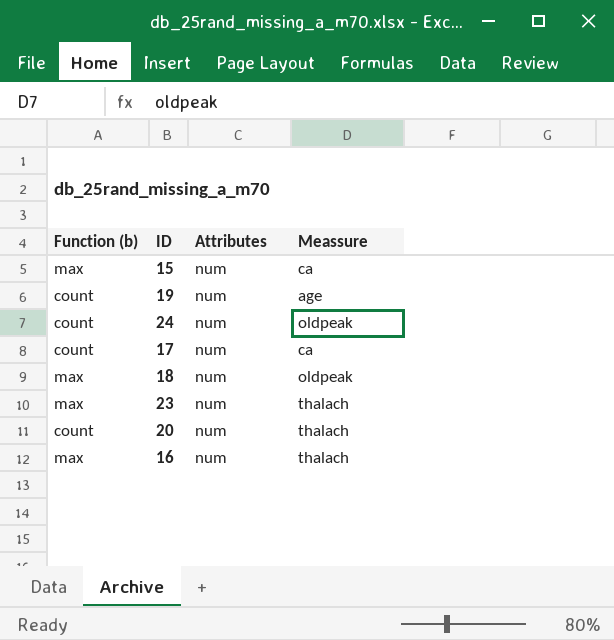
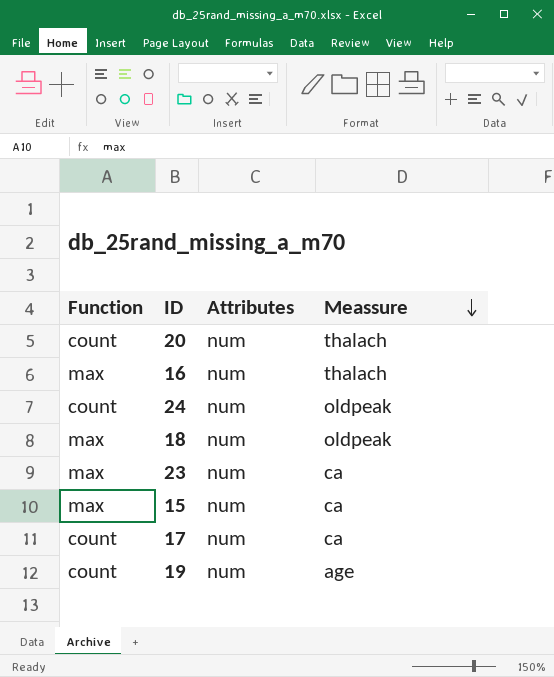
row order: none -> Meassure descending
column name: Function (b) -> Function
23 | Meassure: thalach -> ca

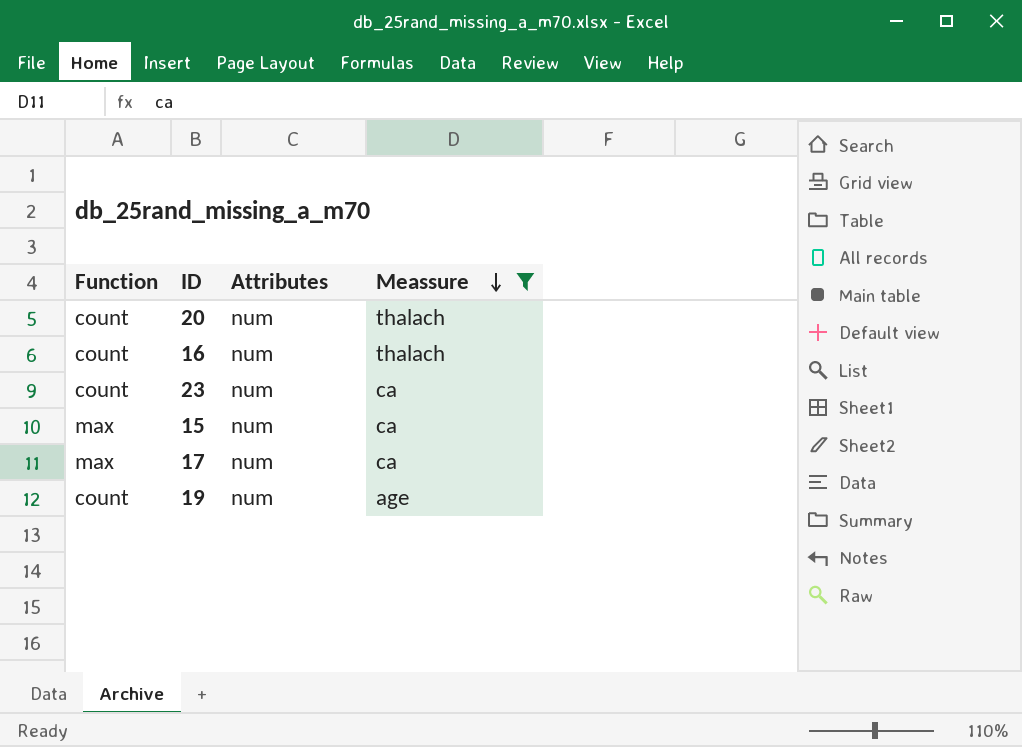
filter: none -> Meassure != oldpeak
16 | Function: max -> count
23 | Function: max -> count
17 | Function: count -> max

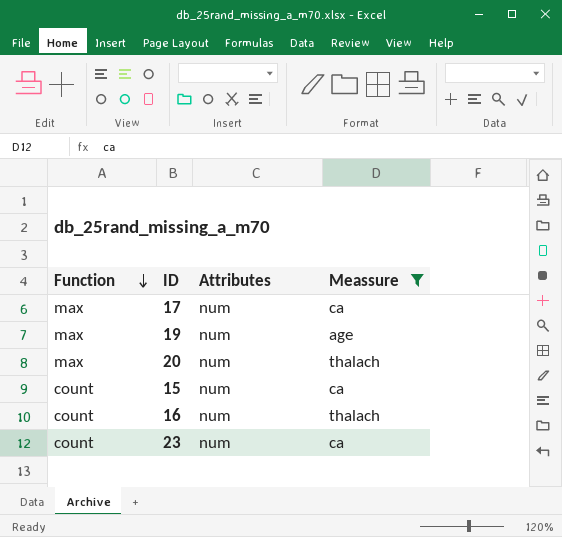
row order: Meassure descending -> Function descending
19 | Function: count -> max
20 | Function: count -> max
15 | Function: max -> count

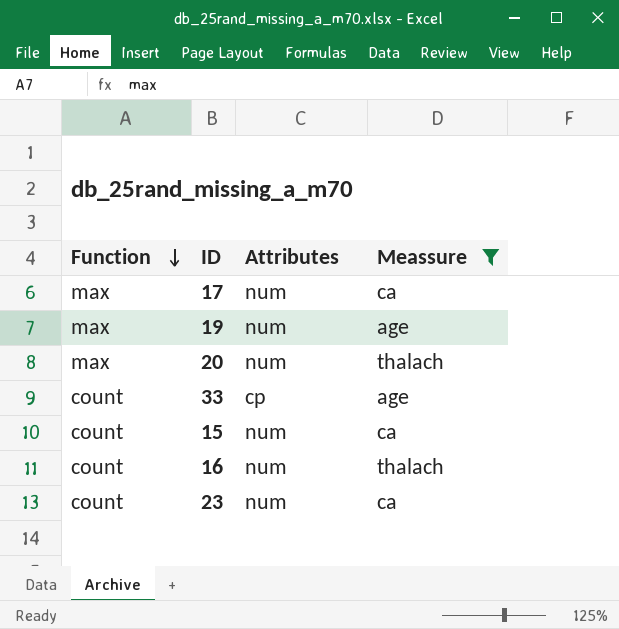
row 33: none -> count | cp | age

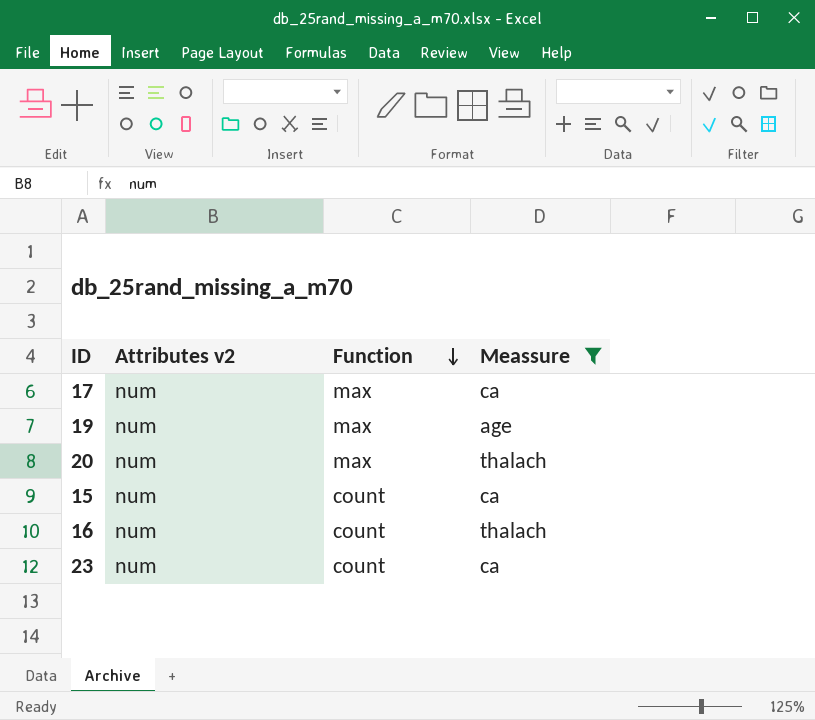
column name: Attributes -> Attributes v2
column Function | position: 1 -> 3
row 33: count | cp | age -> none

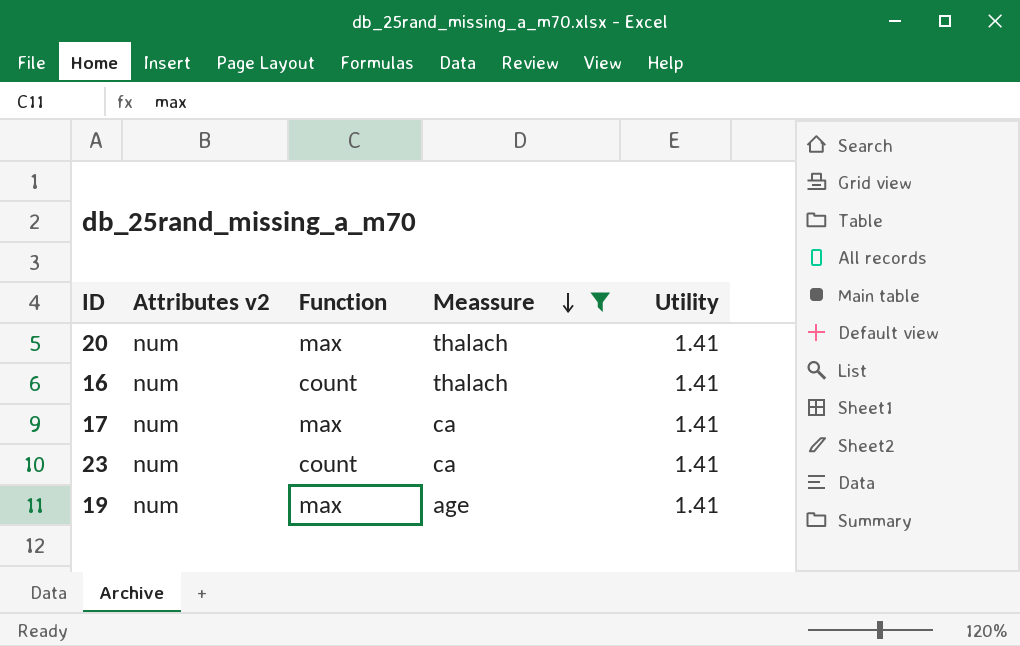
row order: Function descending -> Meassure descending
column Utility | position: none -> 5
row 15: num | count | ca -> none

